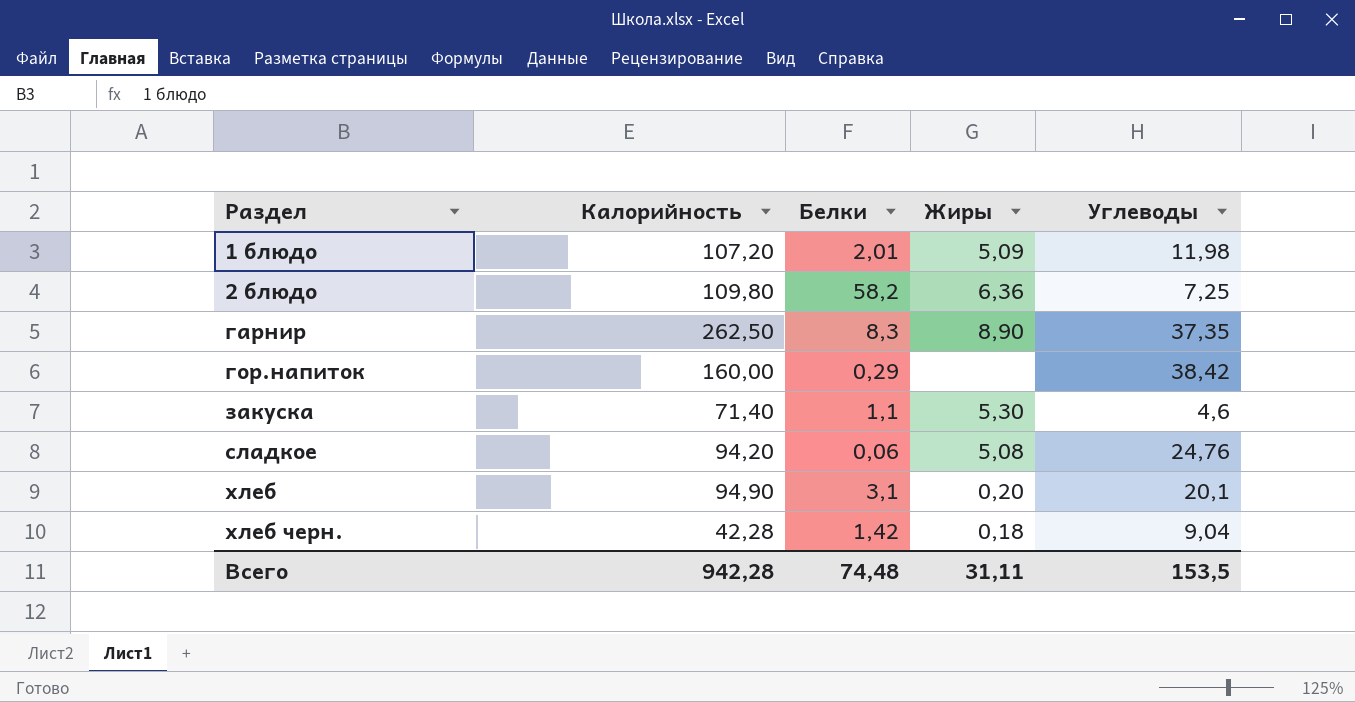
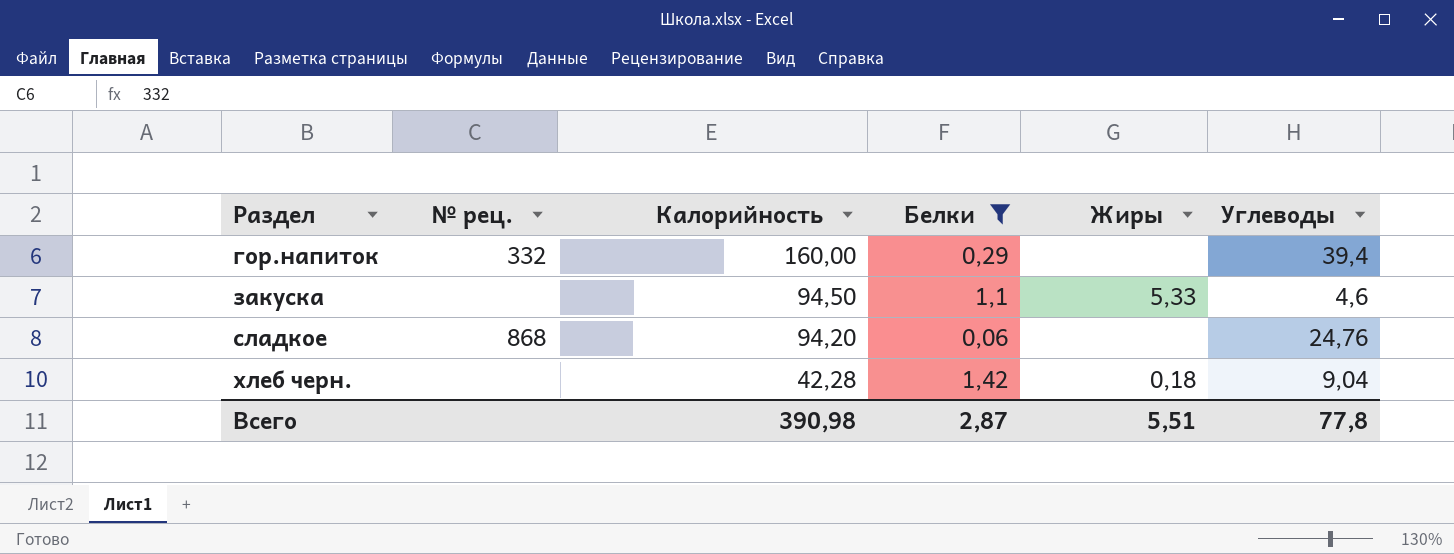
filter: none -> Белки <= 1,42
column № рец. | position: none -> 2
гор.напиток | Углеводы: 38,42 -> 39,4
закуска | Калорийность: 71,40 -> 94,50
закуска | Жиры: 5,30 -> 5,33
сладкое | Жиры: 5,08 -> none
Всего | Калорийность: 942,28 -> 390,98
Всего | Белки: 74,48 -> 2,87
Всего | Жиры: 31,11 -> 5,51
Всего | Углеводы: 153,5 -> 77,8

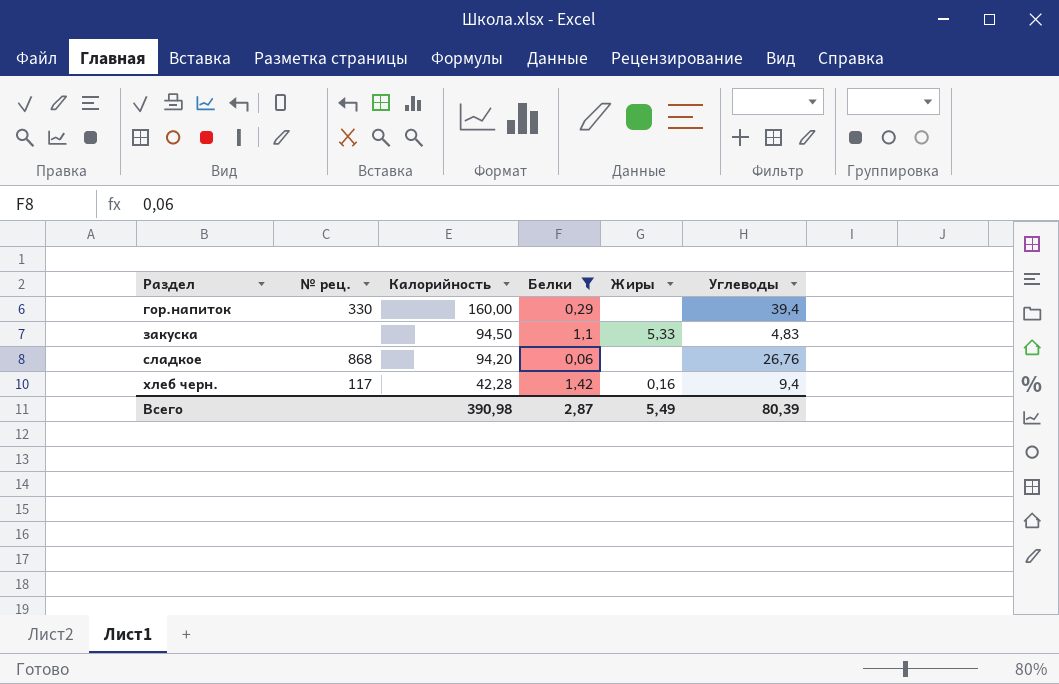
гор.напиток | № рец.: 332 -> 330
закуска | Углеводы: 4,6 -> 4,83
сладкое | Углеводы: 24,76 -> 26,76
хлеб черн. | № рец.: none -> 117
хлеб черн. | Жиры: 0,18 -> 0,16
хлеб черн. | Углеводы: 9,04 -> 9,4
Всего | Жиры: 5,51 -> 5,49
Всего | Углеводы: 77,8 -> 80,39

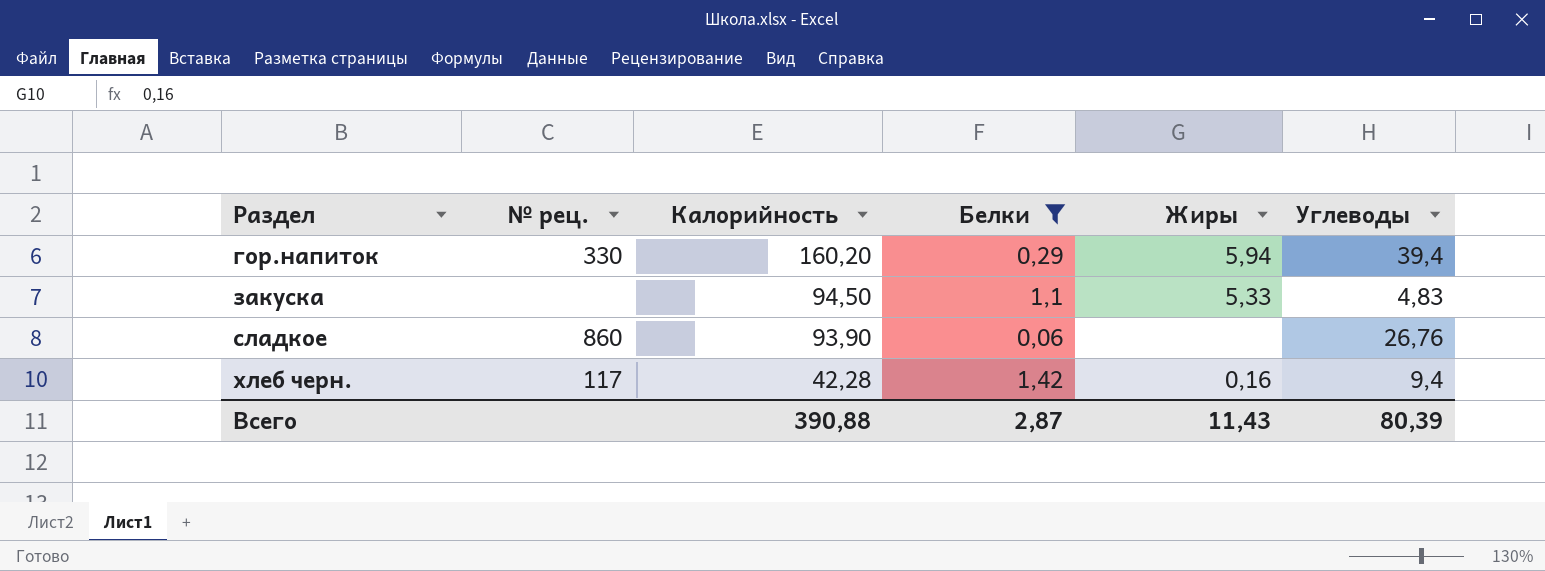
гор.напиток | Калорийность: 160,00 -> 160,20
гор.напиток | Жиры: none -> 5,94
сладкое | № рец.: 868 -> 860
сладкое | Калорийность: 94,20 -> 93,90
Всего | Калорийность: 390,98 -> 390,88
Всего | Жиры: 5,49 -> 11,43

